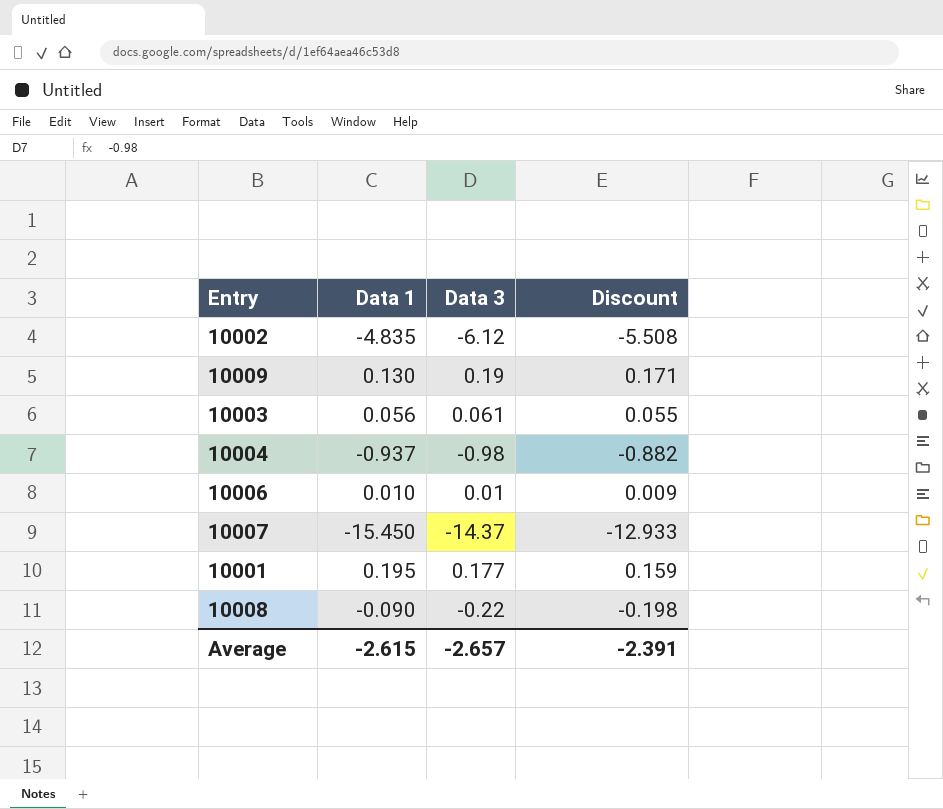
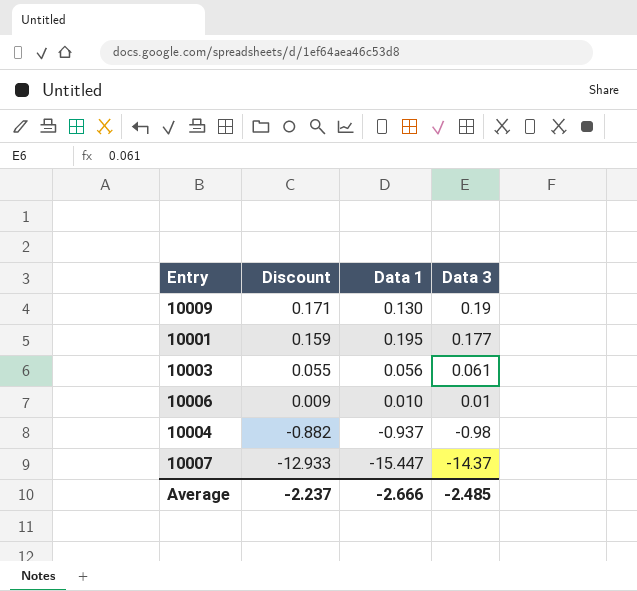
row order: none -> Discount descending
column Discount | position: 4 -> 2
row 10002: -4.835 | -6.12 | -5.508 -> none
row 10008: -0.090 | -0.22 | -0.198 -> none
10007 | Data 1: -15.450 -> -15.447
Average | Discount: -2.391 -> -2.237
Average | Data 1: -2.615 -> -2.666
Average | Data 3: -2.657 -> -2.485

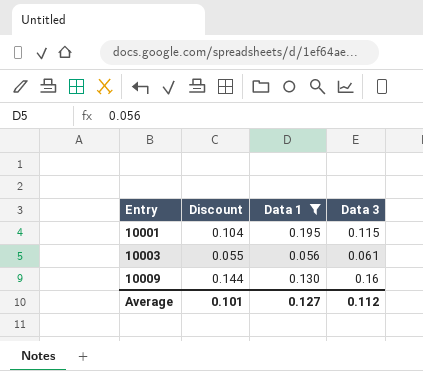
filter: none -> Data 1 >= 0.056
row order: Discount descending -> Entry ascending
10001 | Discount: 0.159 -> 0.104
10001 | Data 3: 0.177 -> 0.115
10009 | Discount: 0.171 -> 0.144
10009 | Data 3: 0.19 -> 0.16
Average | Discount: -2.237 -> 0.101
Average | Data 1: -2.666 -> 0.127
Average | Data 3: -2.485 -> 0.112

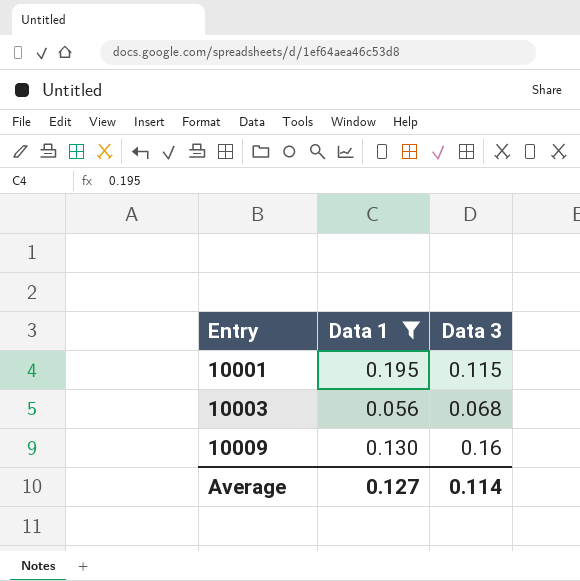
column Discount | formula: [Data 3] * 0.9 -> none
10003 | Data 3: 0.061 -> 0.068
Average | Data 3: 0.112 -> 0.114

